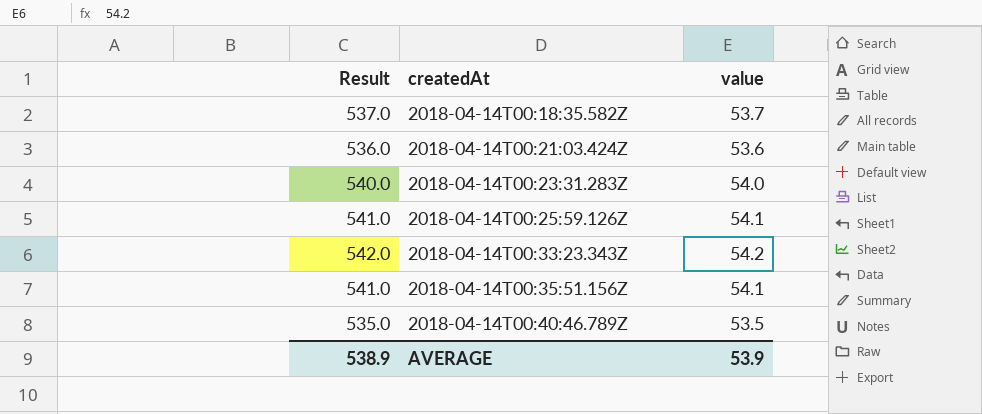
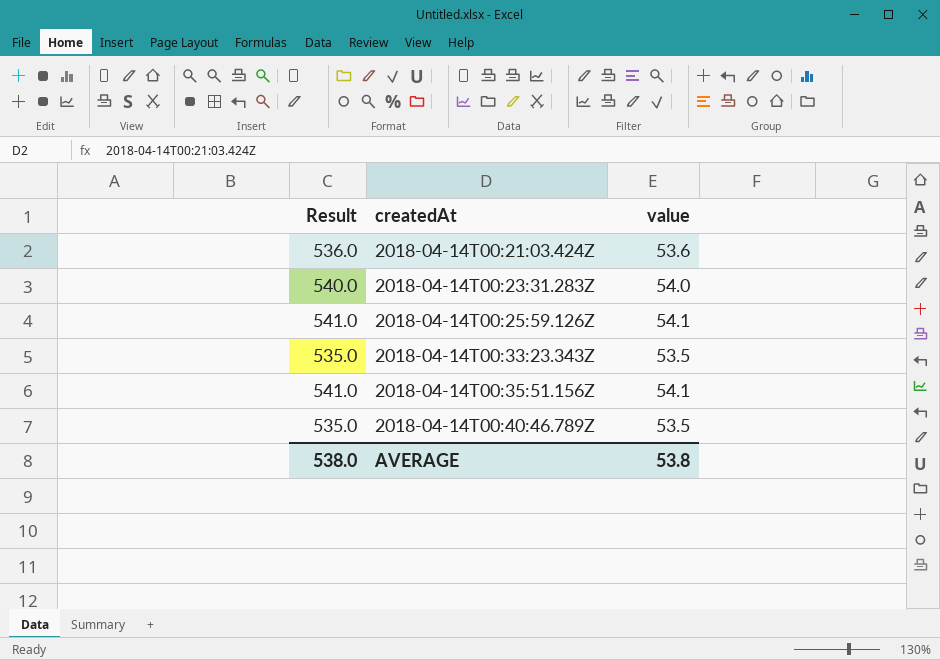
row 2018-04-14T00:18:35.582Z: 537.0 | 53.7 -> none
2018-04-14T00:33:23.343Z | Result: 542.0 -> 535.0
2018-04-14T00:33:23.343Z | value: 54.2 -> 53.5
AVERAGE | Result: 538.9 -> 538.0
AVERAGE | value: 53.9 -> 53.8

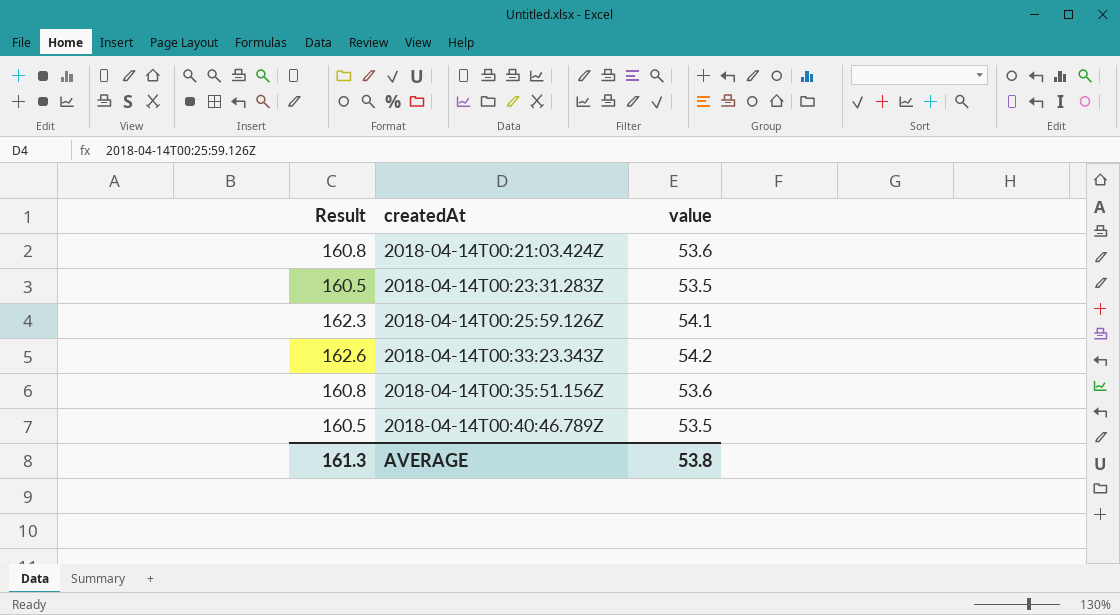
column Result | formula: [value] * 10 -> [value] * 3
2018-04-14T00:23:31.283Z | value: 54.0 -> 53.5
2018-04-14T00:33:23.343Z | value: 53.5 -> 54.2
2018-04-14T00:35:51.156Z | value: 54.1 -> 53.6
AVERAGE | Result: 538.0 -> 161.3

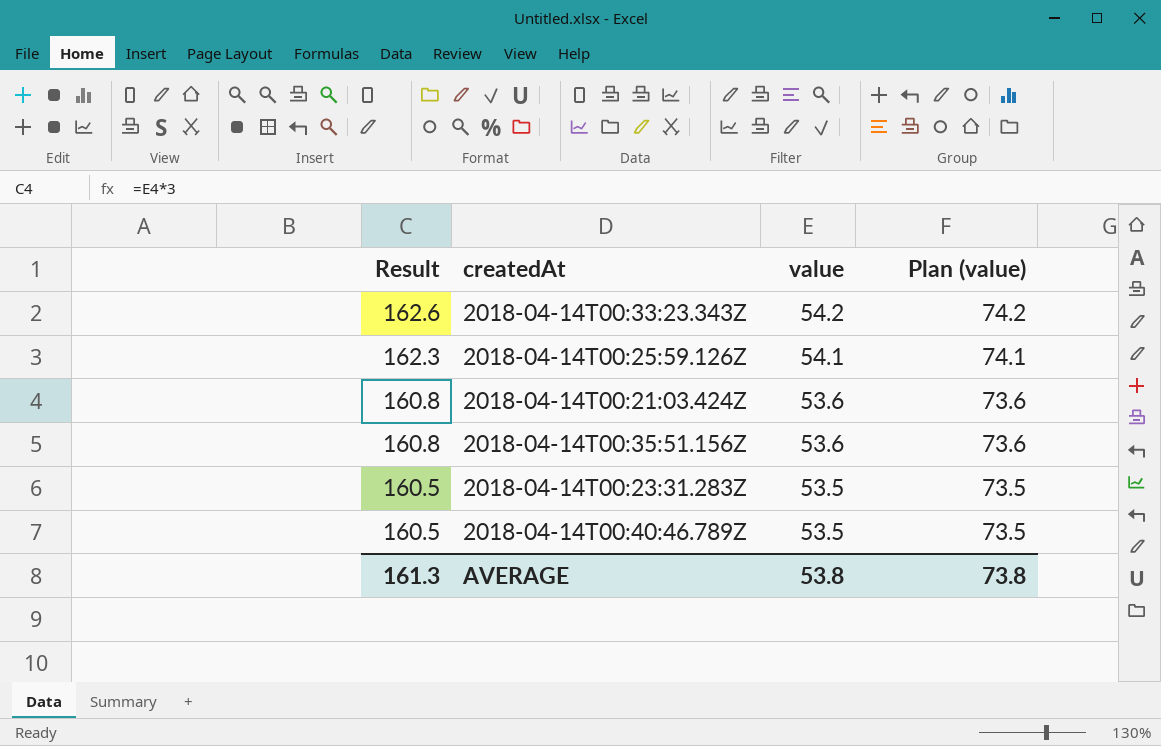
row order: createdAt ascending -> Result descending
column Plan (value) | formula: none -> [value] + 20

